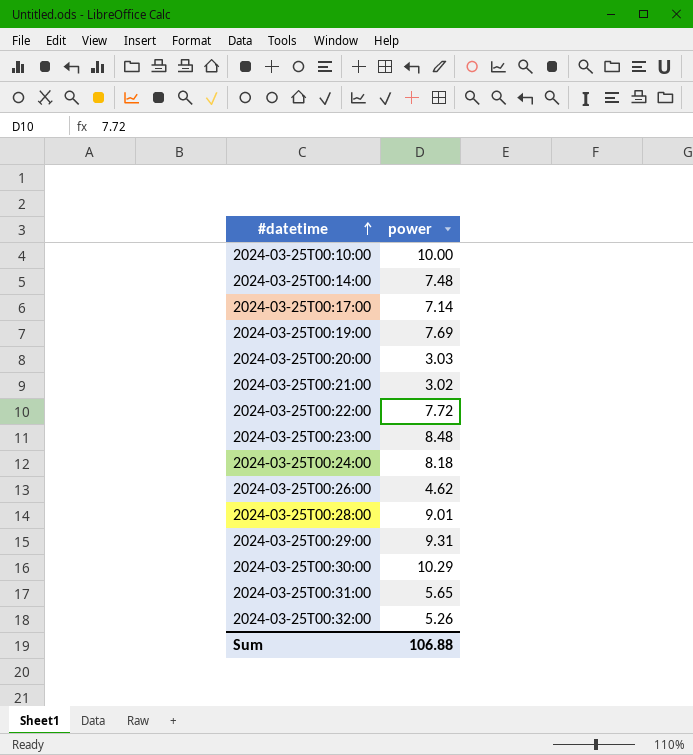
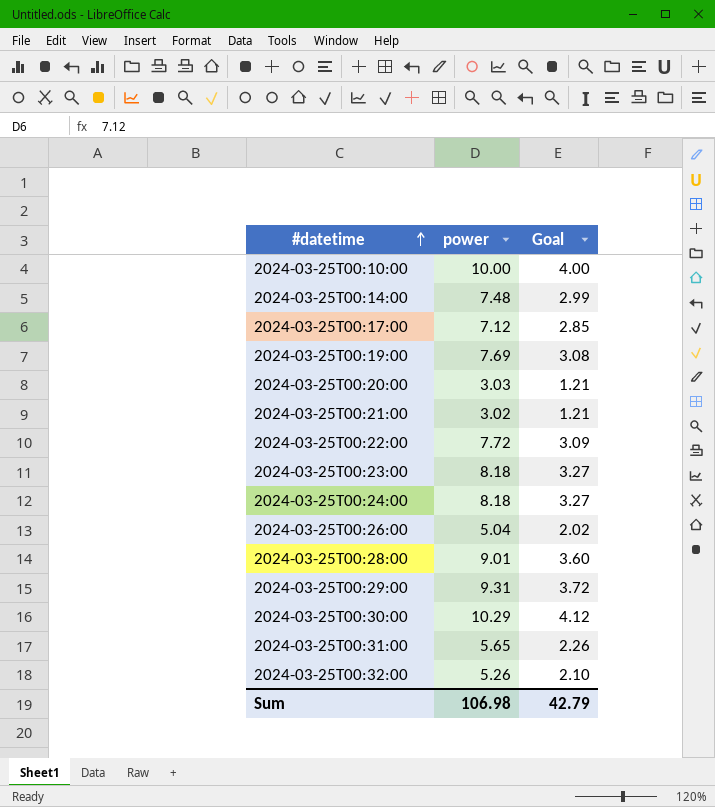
column Goal | formula: none -> [power] * 0.4
2024-03-25T00:17:00 | power: 7.14 -> 7.12
2024-03-25T00:23:00 | power: 8.48 -> 8.18
2024-03-25T00:26:00 | power: 4.62 -> 5.04
Sum | power: 106.88 -> 106.98

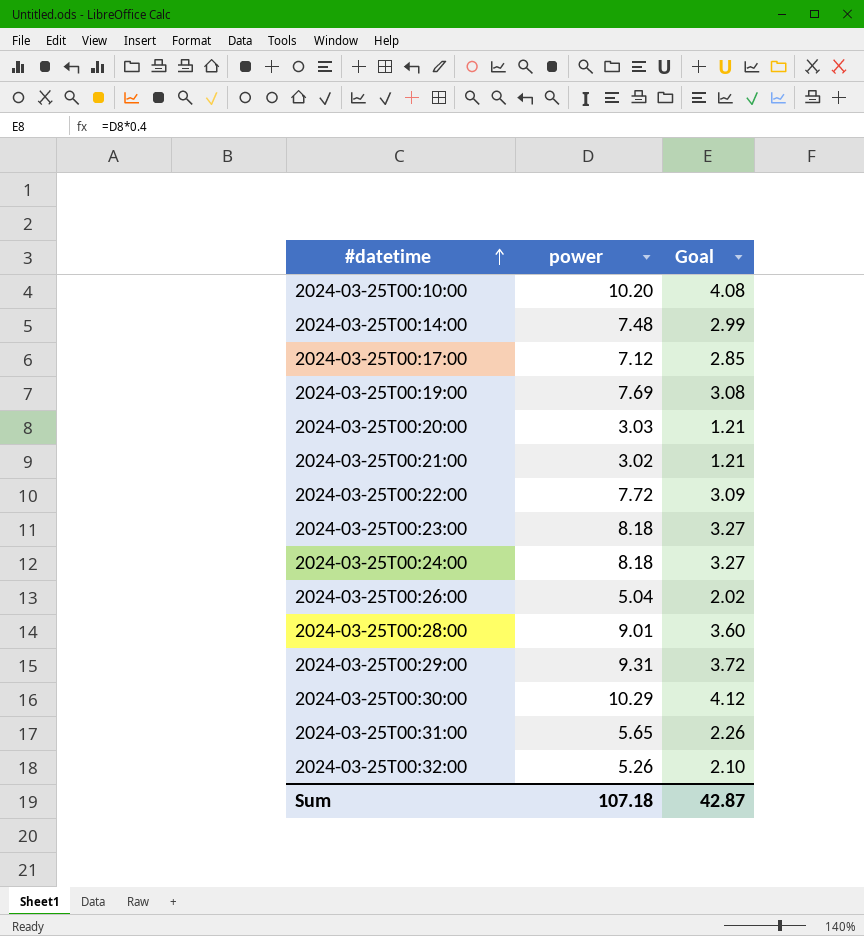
2024-03-25T00:10:00 | power: 10.00 -> 10.20
2024-03-25T00:10:00 | Goal: 4.00 -> 4.08
Sum | power: 106.98 -> 107.18
Sum | Goal: 42.79 -> 42.87

